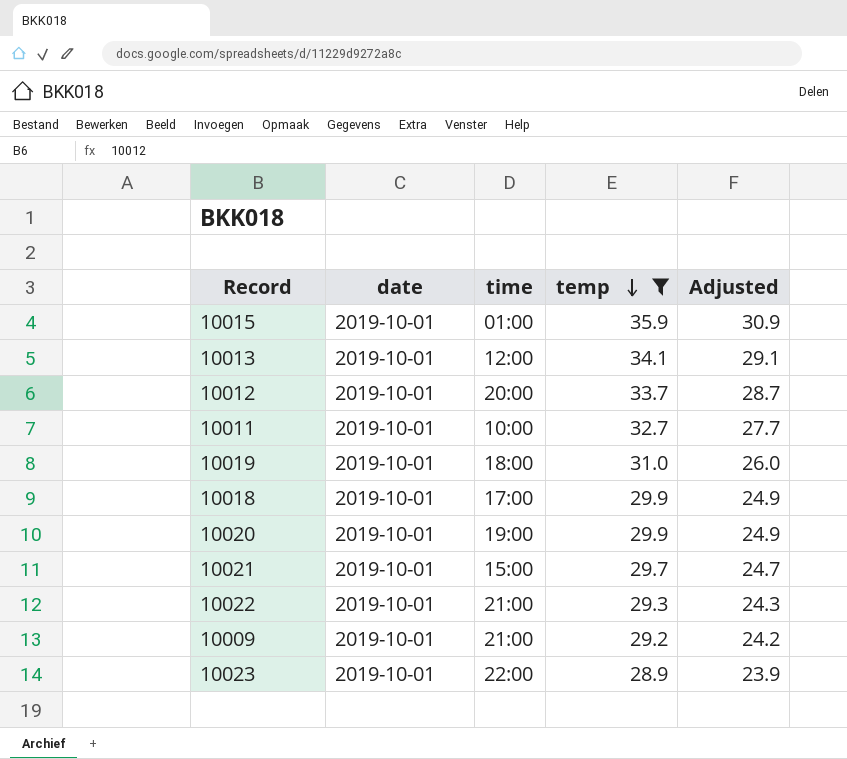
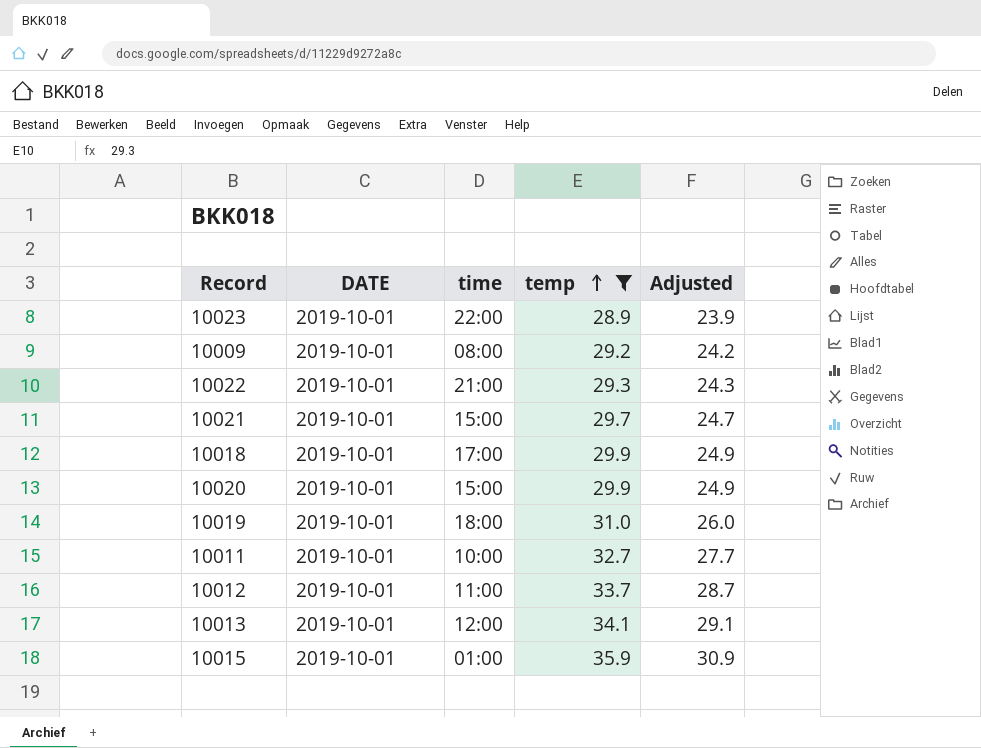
row order: temp descending -> temp ascending
column name: date -> DATE
10009 | time: 21:00 -> 08:00
10020 | time: 19:00 -> 15:00
10012 | time: 20:00 -> 11:00

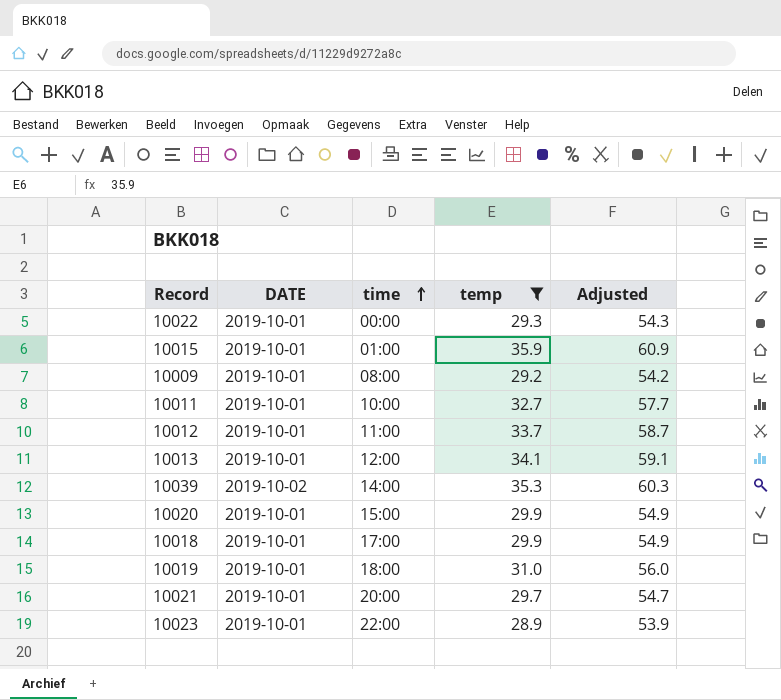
row order: temp ascending -> time ascending
column Adjusted | formula: [temp] - 5 -> [temp] + 25
10022 | time: 21:00 -> 00:00
row 10039: none -> 2019-10-02 | 14:00 | 35.3 | 60.3
10021 | time: 15:00 -> 20:00

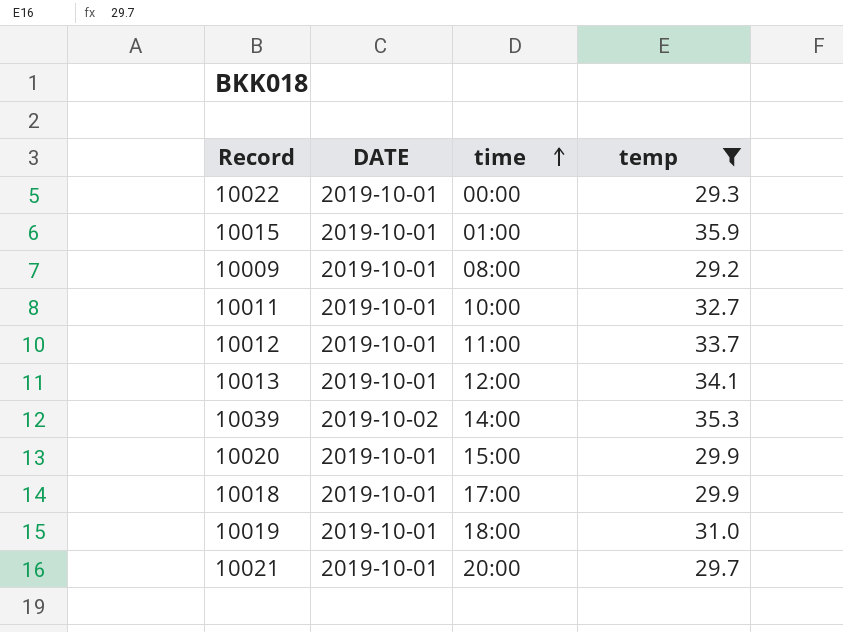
column Adjusted | formula: [temp] + 25 -> none
row 10023: 2019-10-01 | 22:00 | 28.9 | 53.9 -> none

